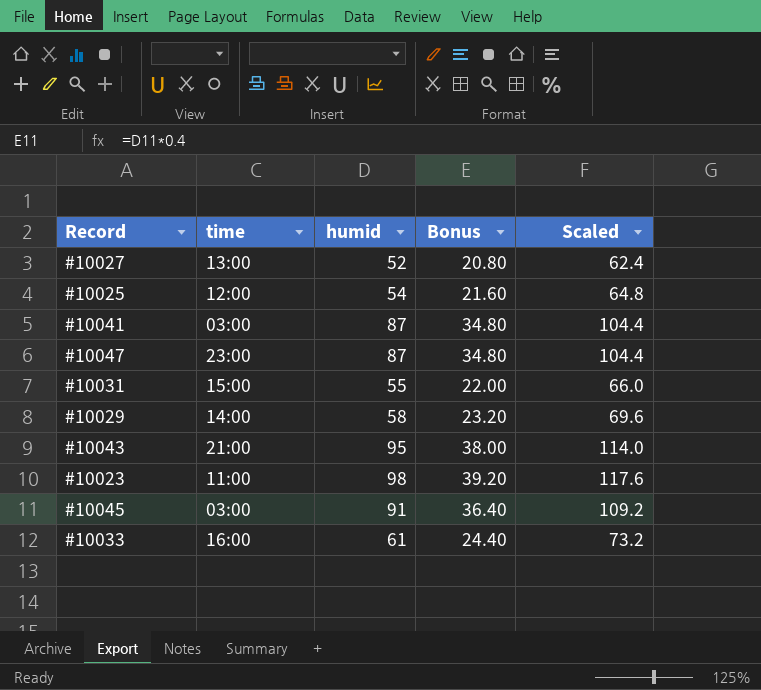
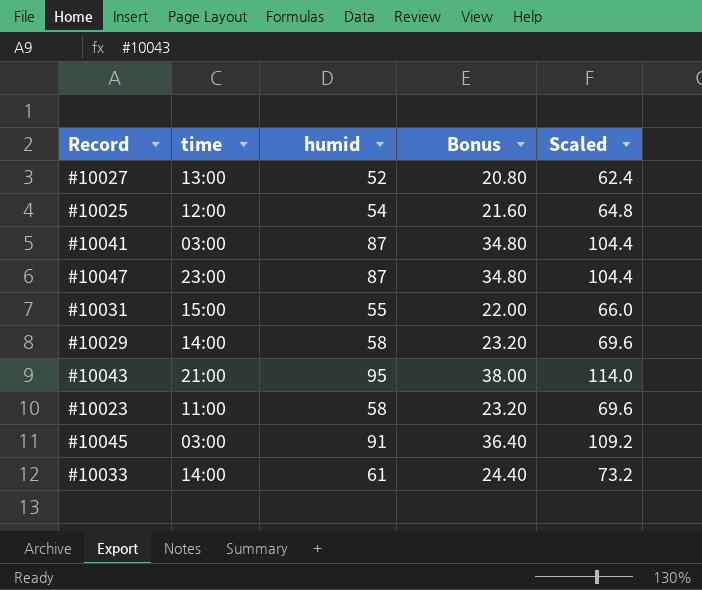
#10023 | humid: 98 -> 58
#10023 | Bonus: 39.20 -> 23.20
#10023 | Scaled: 117.6 -> 69.6
#10033 | time: 16:00 -> 14:00

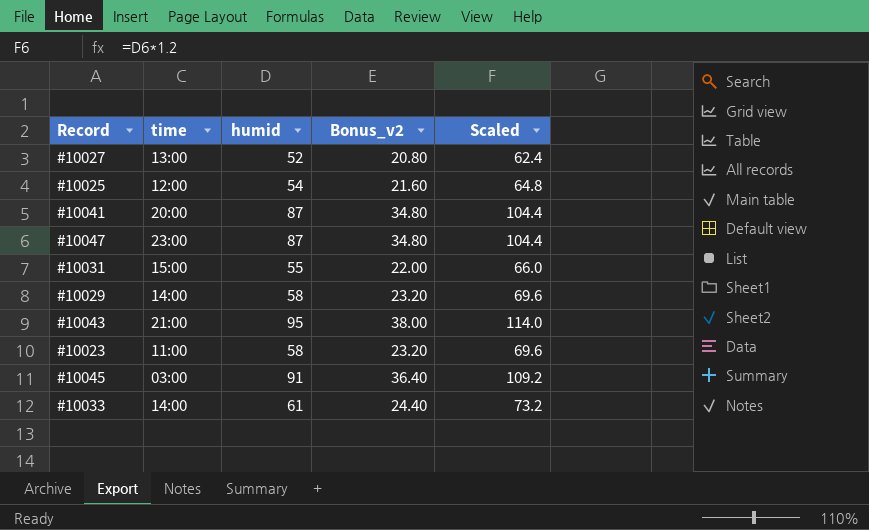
column name: Bonus -> Bonus_v2
#10041 | time: 03:00 -> 20:00

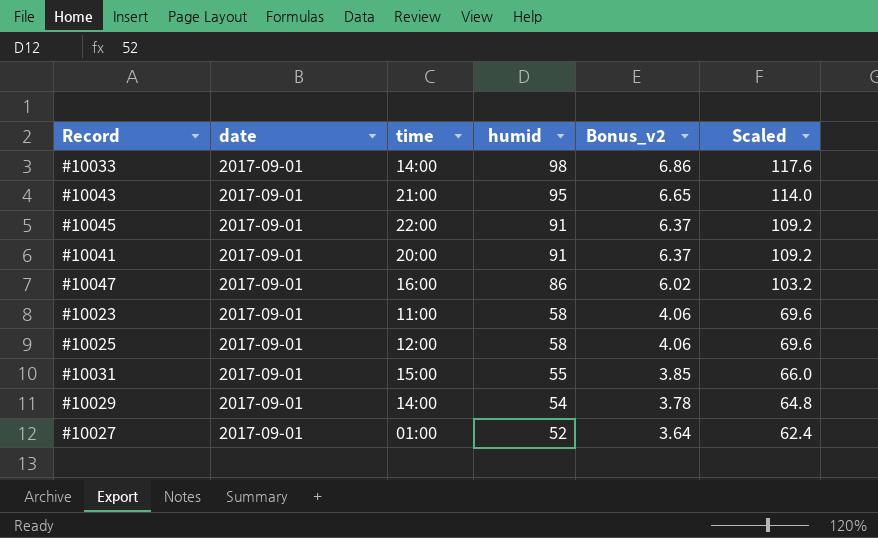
row order: none -> humid descending
column date | position: none -> 2
column Bonus_v2 | formula: [humid] * 0.4 -> [humid] * 0.07
#10033 | humid: 61 -> 98
#10033 | Scaled: 73.2 -> 117.6
#10045 | time: 03:00 -> 22:00
#10041 | humid: 87 -> 91
#10041 | Scaled: 104.4 -> 109.2
#10047 | time: 23:00 -> 16:00
#10047 | humid: 87 -> 86
#10047 | Scaled: 104.4 -> 103.2
#10025 | humid: 54 -> 58
#10025 | Scaled: 64.8 -> 69.6
#10029 | humid: 58 -> 54
#10029 | Scaled: 69.6 -> 64.8
#10027 | time: 13:00 -> 01:00

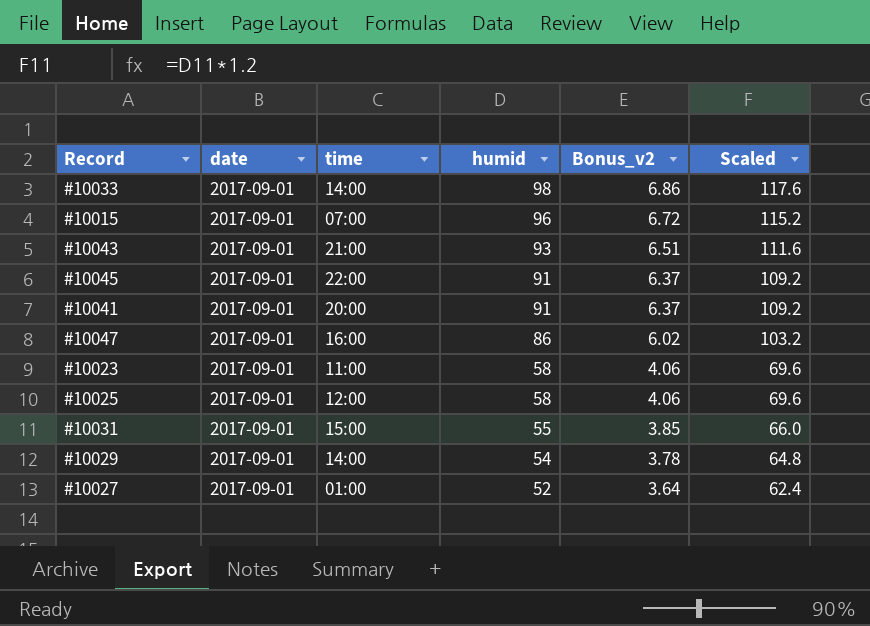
row #10015: none -> 2017-09-01 | 07:00 | 96 | 6.72 | 115.2
#10043 | humid: 95 -> 93
#10043 | Bonus_v2: 6.65 -> 6.51
#10043 | Scaled: 114.0 -> 111.6

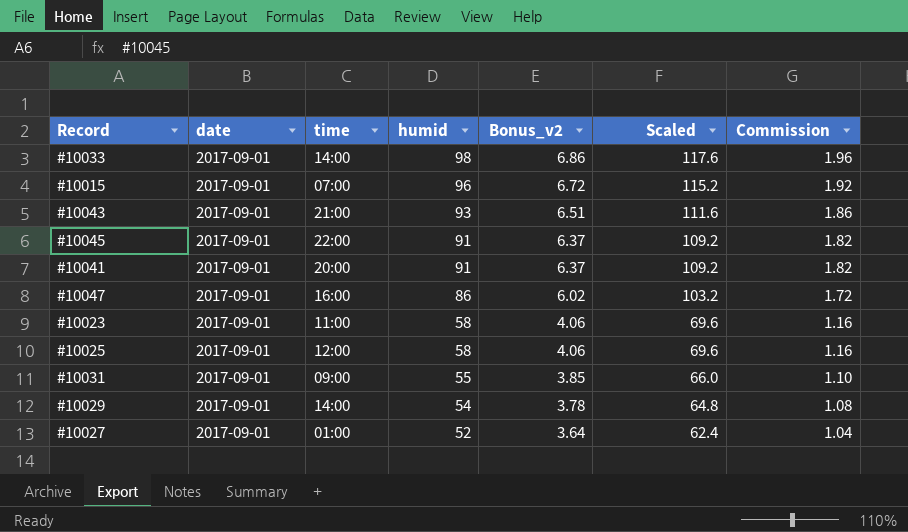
column Commission | formula: none -> [humid] * 0.02
#10031 | time: 15:00 -> 09:00

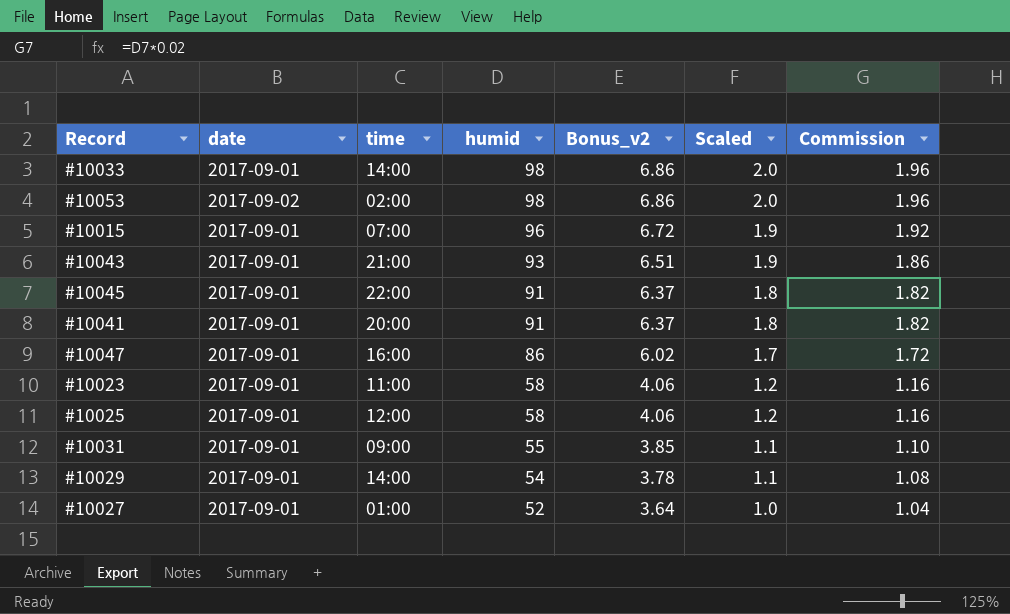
column Scaled | formula: [humid] * 1.2 -> [humid] * 0.02
row #10053: none -> 2017-09-02 | 02:00 | 98 | 6.86 | 2.0 | 1.96

